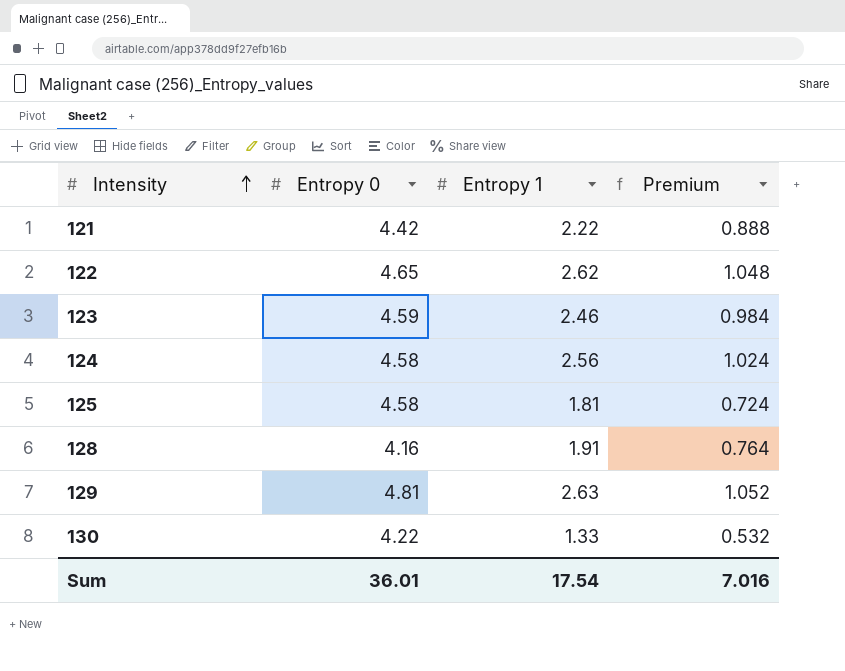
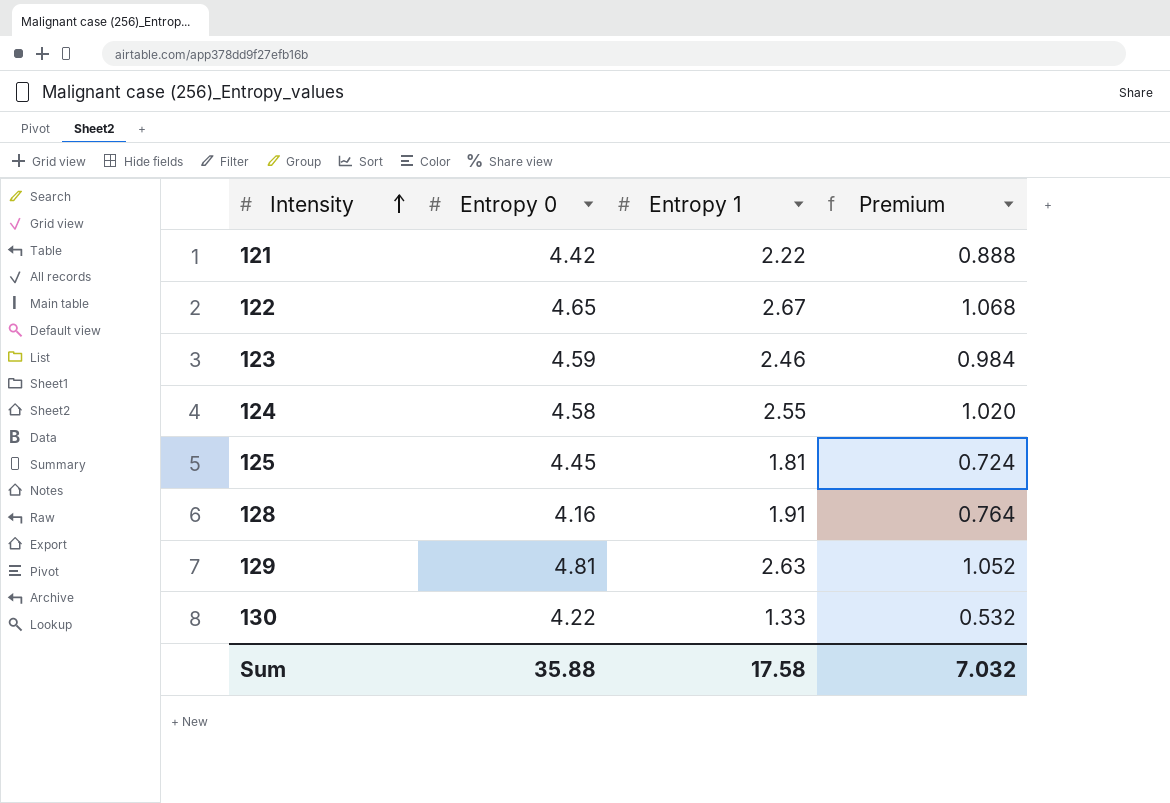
122 | Entropy 1: 2.62 -> 2.67
122 | Premium: 1.048 -> 1.068
124 | Entropy 1: 2.56 -> 2.55
124 | Premium: 1.024 -> 1.020
125 | Entropy 0: 4.58 -> 4.45
Sum | Entropy 0: 36.01 -> 35.88
Sum | Entropy 1: 17.54 -> 17.58
Sum | Premium: 7.016 -> 7.032

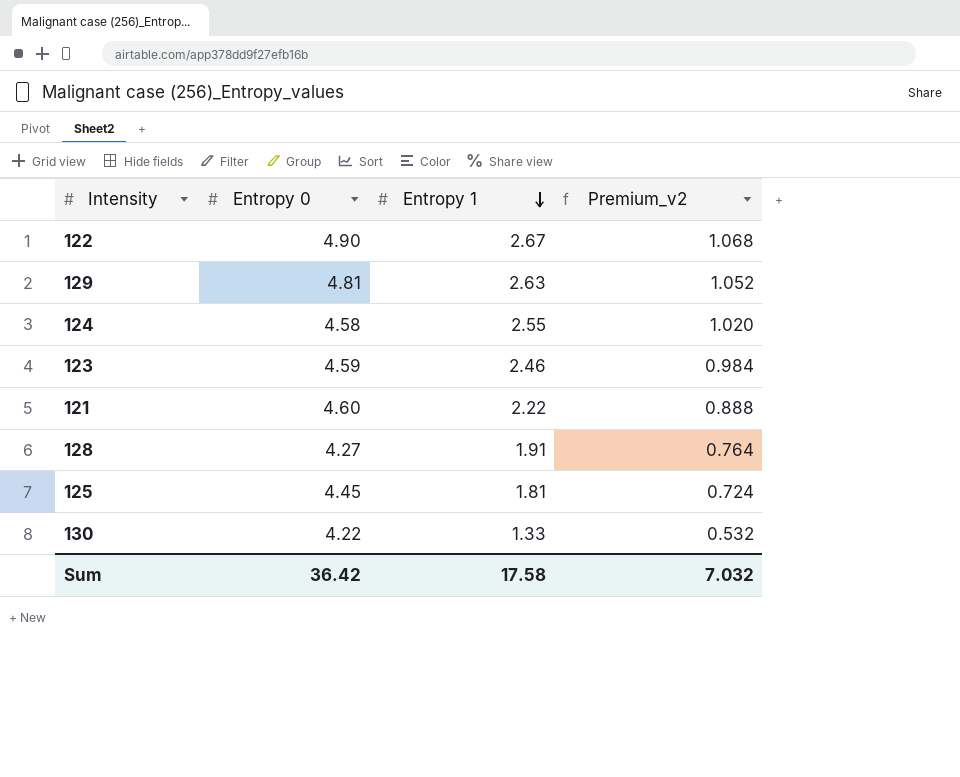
row order: Intensity ascending -> Entropy 1 descending
column name: Premium -> Premium_v2
122 | Entropy 0: 4.65 -> 4.90
121 | Entropy 0: 4.42 -> 4.60
128 | Entropy 0: 4.16 -> 4.27
Sum | Entropy 0: 35.88 -> 36.42

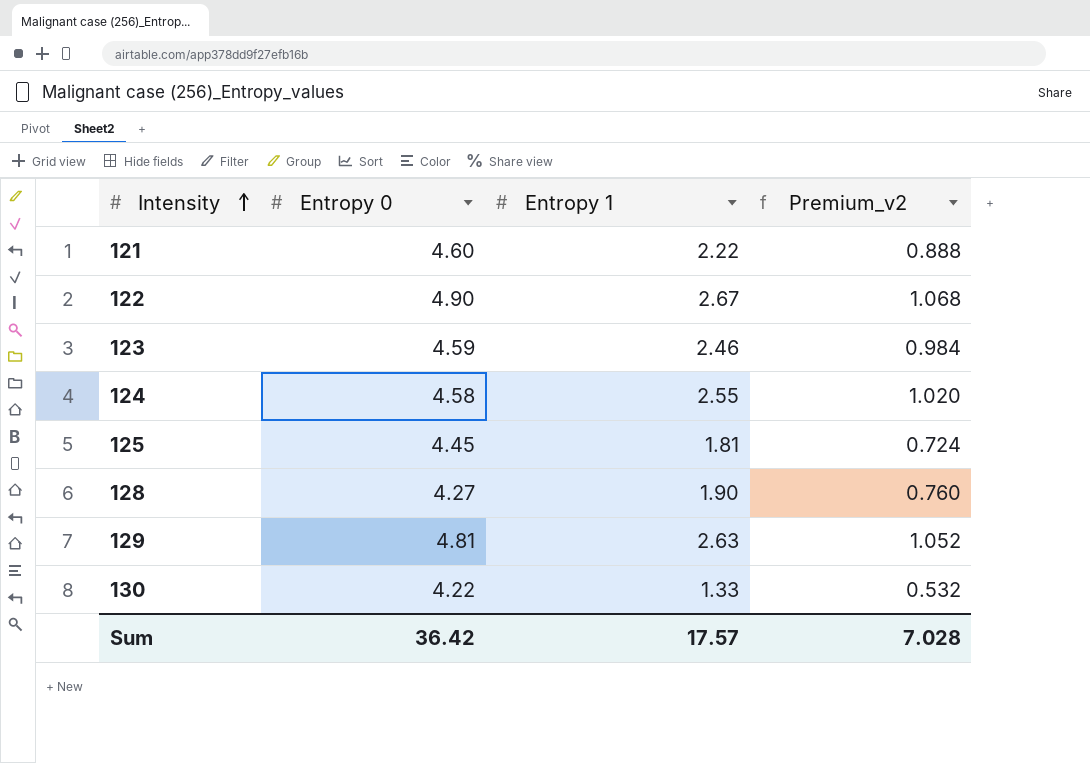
row order: Entropy 1 descending -> Intensity ascending
128 | Entropy 1: 1.91 -> 1.90
128 | Premium_v2: 0.764 -> 0.760
Sum | Entropy 1: 17.58 -> 17.57
Sum | Premium_v2: 7.032 -> 7.028

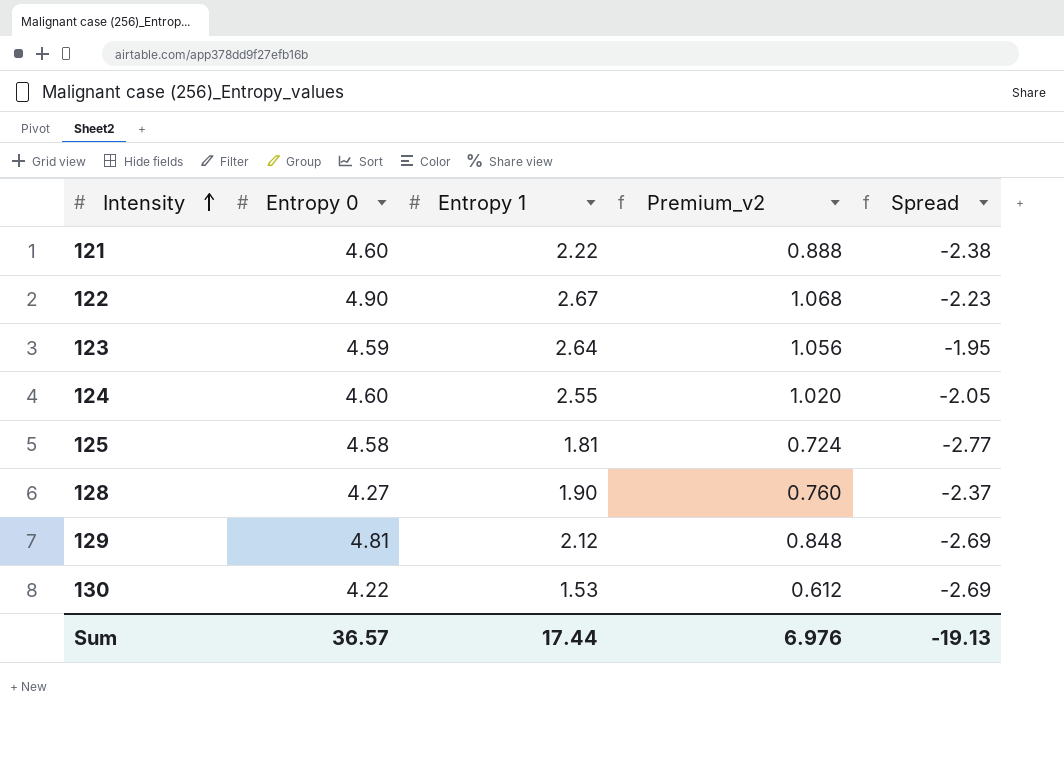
column Spread | formula: none -> [Entropy 1] - [Entropy 0]
123 | Entropy 1: 2.46 -> 2.64
123 | Premium_v2: 0.984 -> 1.056
124 | Entropy 0: 4.58 -> 4.60
125 | Entropy 0: 4.45 -> 4.58
129 | Entropy 1: 2.63 -> 2.12
129 | Premium_v2: 1.052 -> 0.848
130 | Entropy 1: 1.33 -> 1.53
130 | Premium_v2: 0.532 -> 0.612
Sum | Entropy 0: 36.42 -> 36.57
Sum | Entropy 1: 17.57 -> 17.44
Sum | Premium_v2: 7.028 -> 6.976

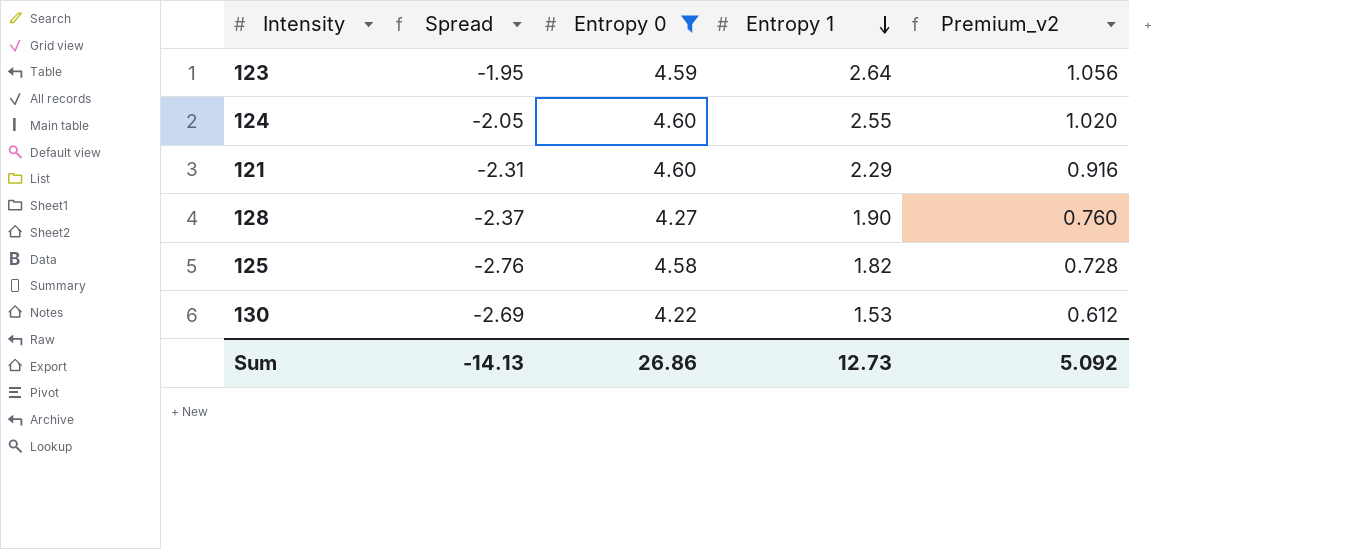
filter: none -> Entropy 0 <= 4.60
row order: Intensity ascending -> Entropy 1 descending
column Spread | position: 5 -> 2
121 | Spread: -2.38 -> -2.31
121 | Entropy 1: 2.22 -> 2.29
121 | Premium_v2: 0.888 -> 0.916
125 | Spread: -2.77 -> -2.76
125 | Entropy 1: 1.81 -> 1.82
125 | Premium_v2: 0.724 -> 0.728
Sum | Spread: -19.13 -> -14.13
Sum | Entropy 0: 36.57 -> 26.86
Sum | Entropy 1: 17.44 -> 12.73
Sum | Premium_v2: 6.976 -> 5.092

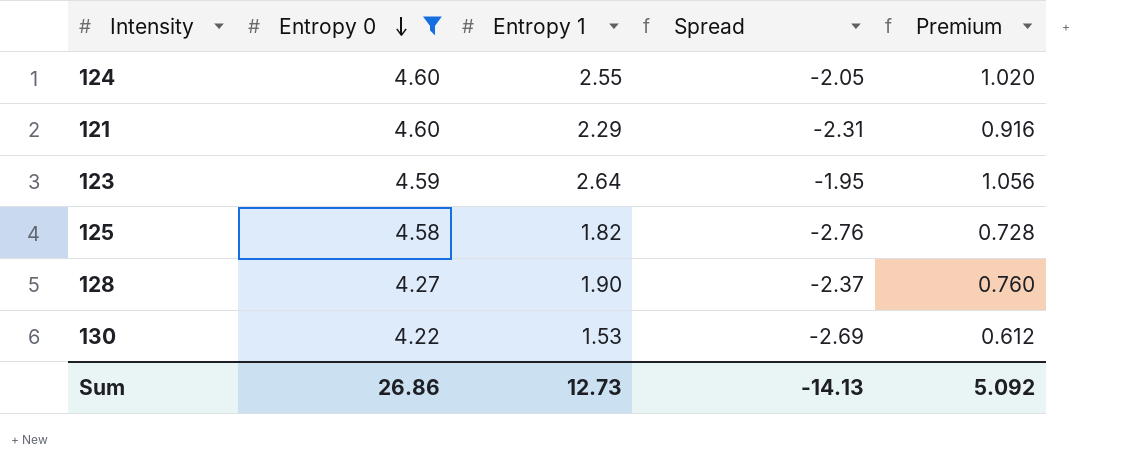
row order: Entropy 1 descending -> Entropy 0 descending
column Spread | position: 2 -> 4
column name: Premium_v2 -> Premium

